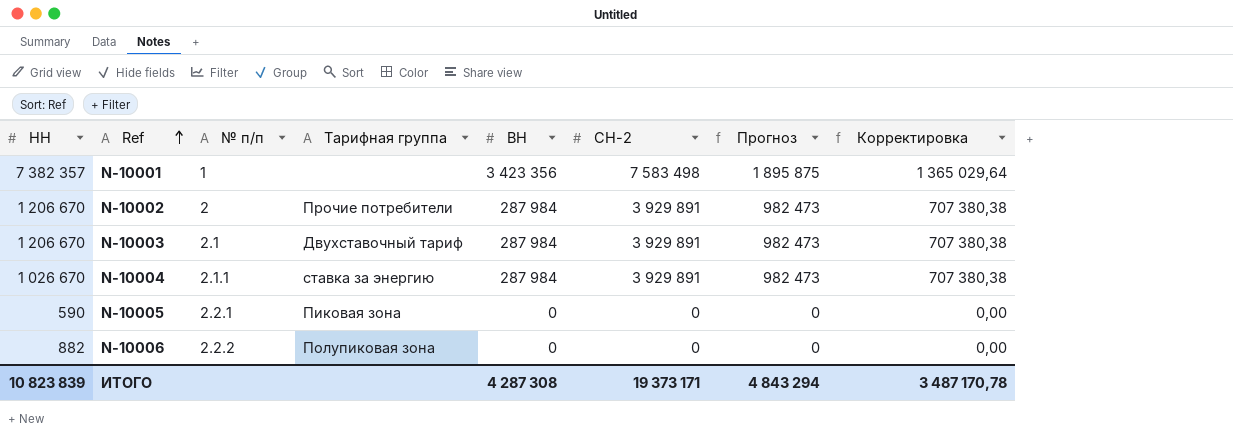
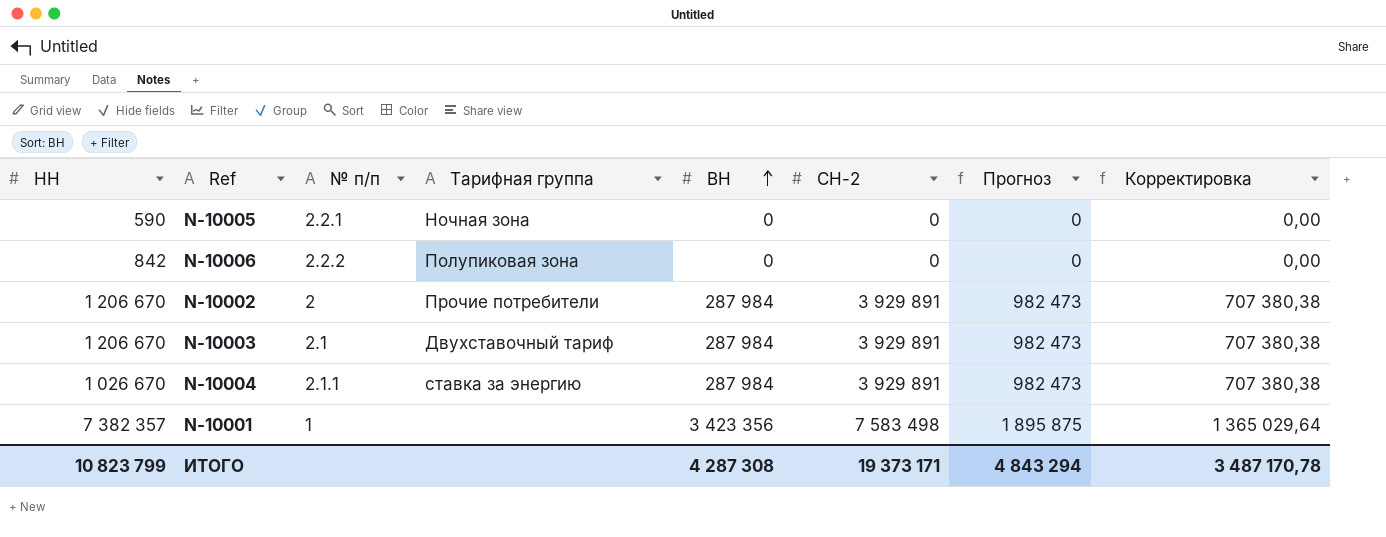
row order: Ref ascending -> ВН ascending
N-10005 | Тарифная группа: Пиковая зона -> Ночная зона
N-10006 | НН: 882 -> 842
ИТОГО | НН: 10 823 839 -> 10 823 799

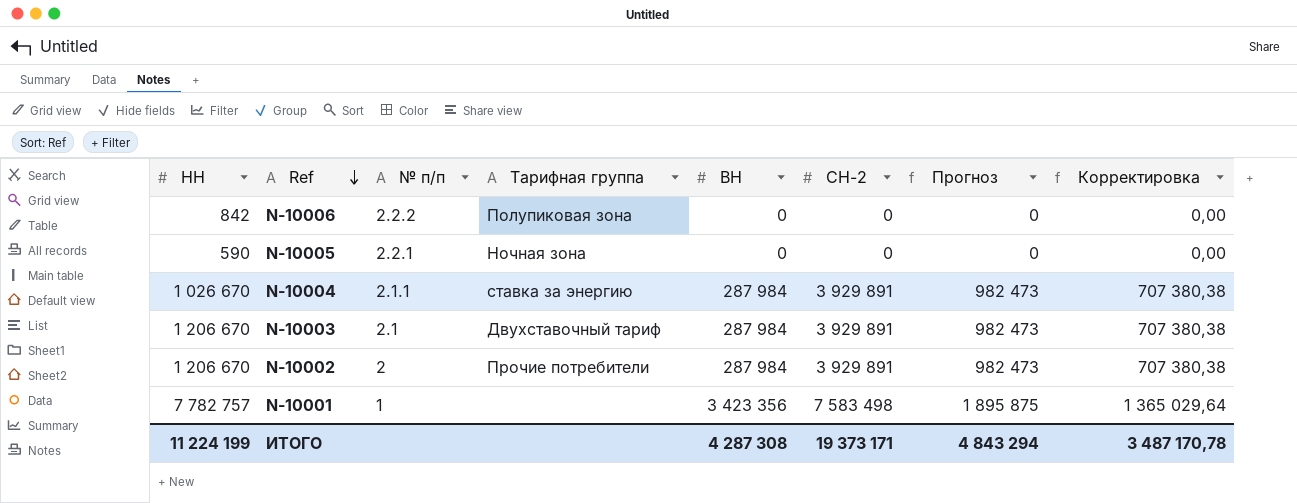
row order: ВН ascending -> Ref descending
N-10001 | НН: 7 382 357 -> 7 782 757
ИТОГО | НН: 10 823 799 -> 11 224 199

